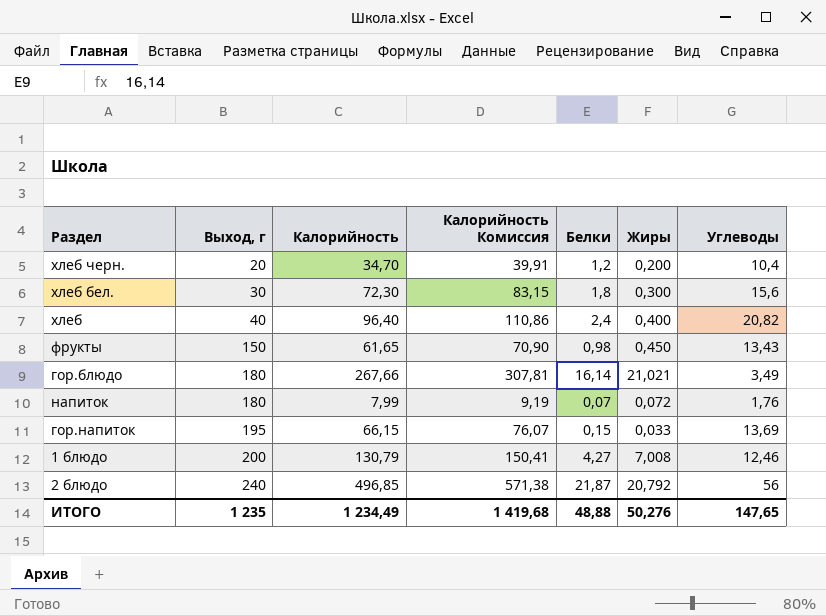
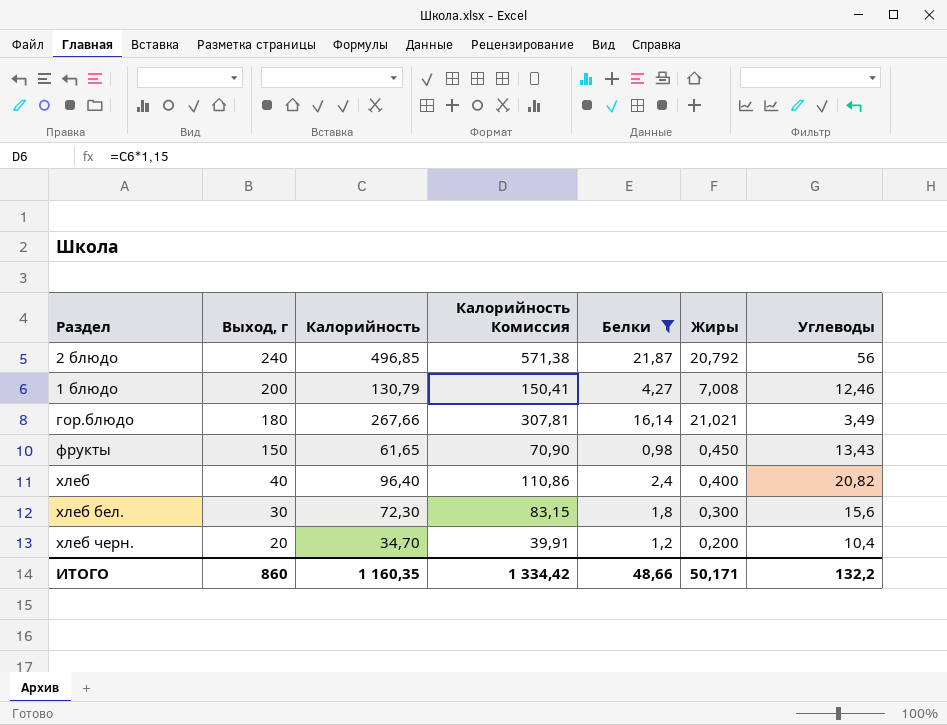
filter: none -> Белки >= 0,98
row order: Выход, г ascending -> Выход, г descending
ИТОГО | Выход, г: 1 235 -> 860
ИТОГО | Калорийность: 1 234,49 -> 1 160,35
ИТОГО | Калорийность Комиссия: 1 419,68 -> 1 334,42
ИТОГО | Белки: 48,88 -> 48,66
ИТОГО | Жиры: 50,276 -> 50,171
ИТОГО | Углеводы: 147,65 -> 132,2

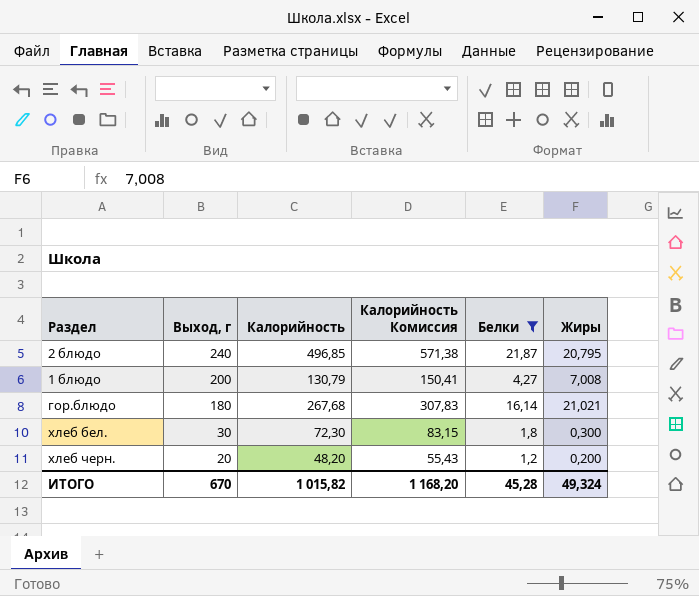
column Углеводы | position: 7 -> none
row фрукты: 150 | 61,65 | 70,90 | 0,98 | 0,450 | 13,43 -> none
row хлеб: 40 | 96,40 | 110,86 | 2,4 | 0,400 | 20,82 -> none
2 блюдо | Жиры: 20,792 -> 20,795
гор.блюдо | Калорийность: 267,66 -> 267,68
гор.блюдо | Калорийность Комиссия: 307,81 -> 307,83
хлеб черн. | Калорийность: 34,70 -> 48,20
хлеб черн. | Калорийность Комиссия: 39,91 -> 55,43
ИТОГО | Выход, г: 860 -> 670
ИТОГО | Калорийность: 1 160,35 -> 1 015,82
ИТОГО | Калорийность Комиссия: 1 334,42 -> 1 168,20
ИТОГО | Белки: 48,66 -> 45,28
ИТОГО | Жиры: 50,171 -> 49,324

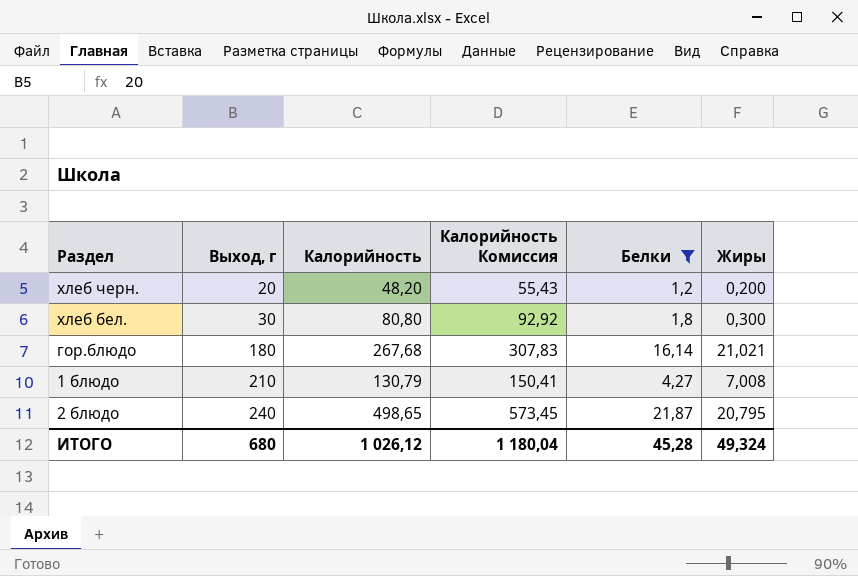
row order: Выход, г descending -> Выход, г ascending
хлеб бел. | Калорийность: 72,30 -> 80,80
хлеб бел. | Калорийность Комиссия: 83,15 -> 92,92
1 блюдо | Выход, г: 200 -> 210
2 блюдо | Калорийность: 496,85 -> 498,65
2 блюдо | Калорийность Комиссия: 571,38 -> 573,45
ИТОГО | Выход, г: 670 -> 680
ИТОГО | Калорийность: 1 015,82 -> 1 026,12
ИТОГО | Калорийность Комиссия: 1 168,20 -> 1 180,04

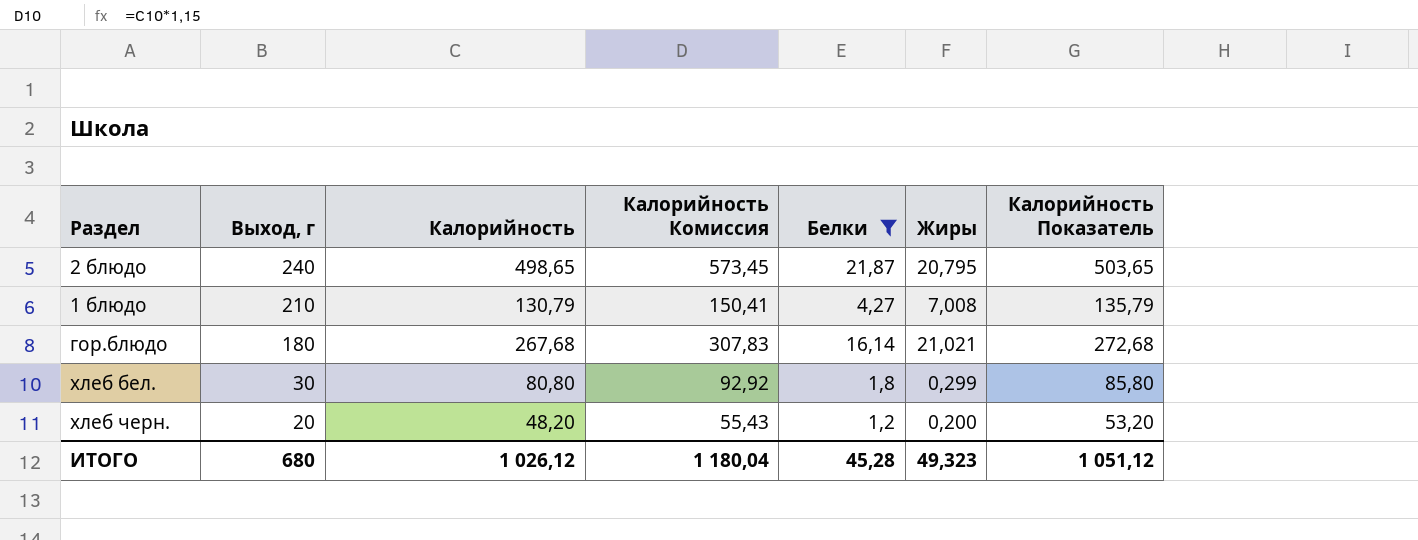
row order: Выход, г ascending -> Выход, г descending
column Калорийность Показатель | formula: none -> [Калорийность] + 5
хлеб бел. | Жиры: 0,300 -> 0,299
ИТОГО | Жиры: 49,324 -> 49,323

